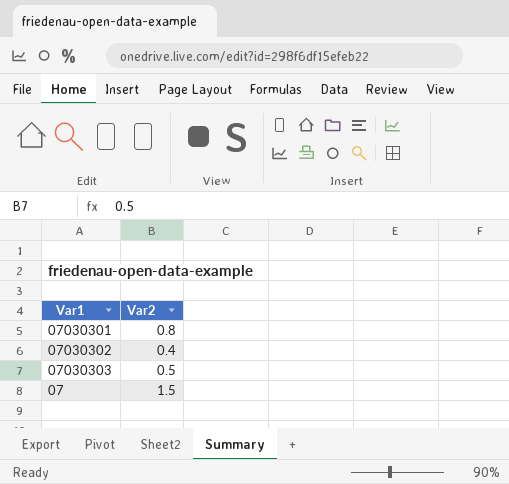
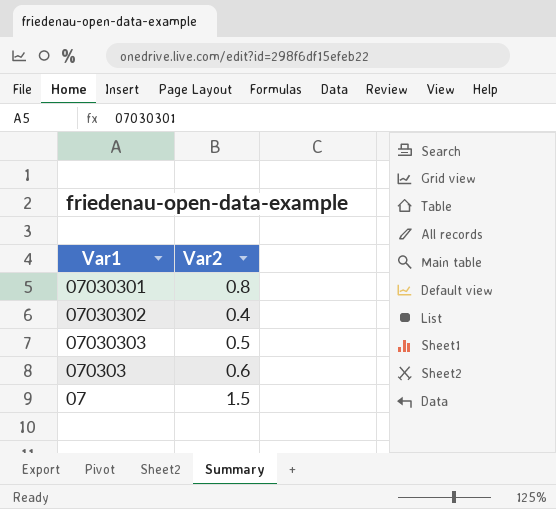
row 070303: none -> 0.6

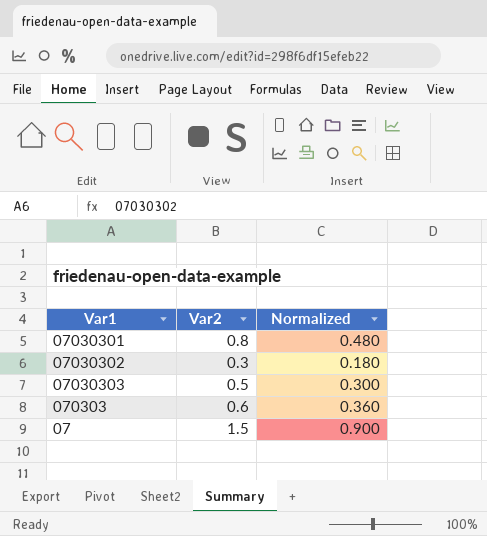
column Normalized | formula: none -> [Var2] * 0.6
07030302 | Var2: 0.4 -> 0.3

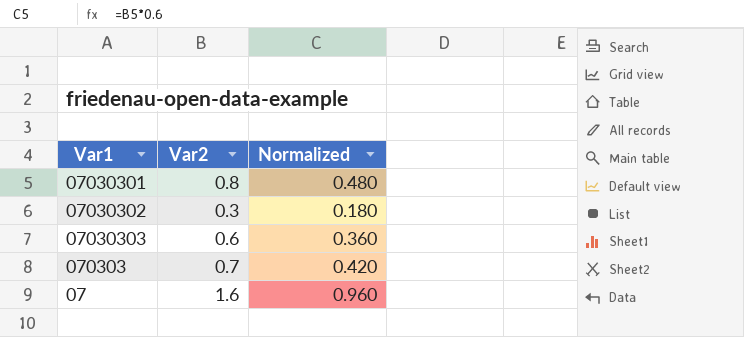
07030303 | Var2: 0.5 -> 0.6
07030303 | Normalized: 0.300 -> 0.360
070303 | Var2: 0.6 -> 0.7
070303 | Normalized: 0.360 -> 0.420
07 | Var2: 1.5 -> 1.6
07 | Normalized: 0.900 -> 0.960

